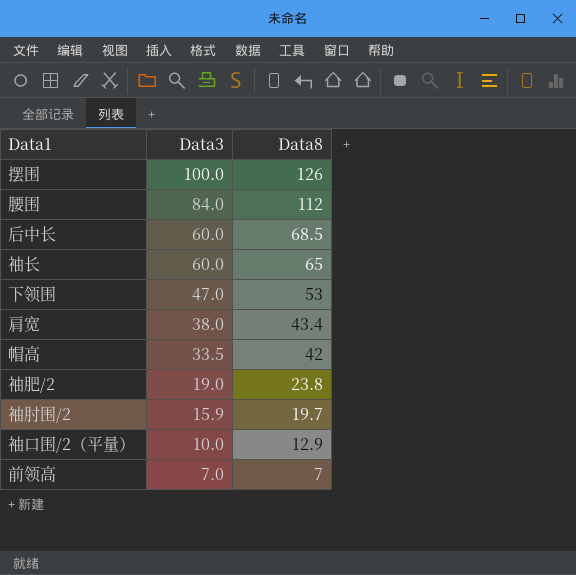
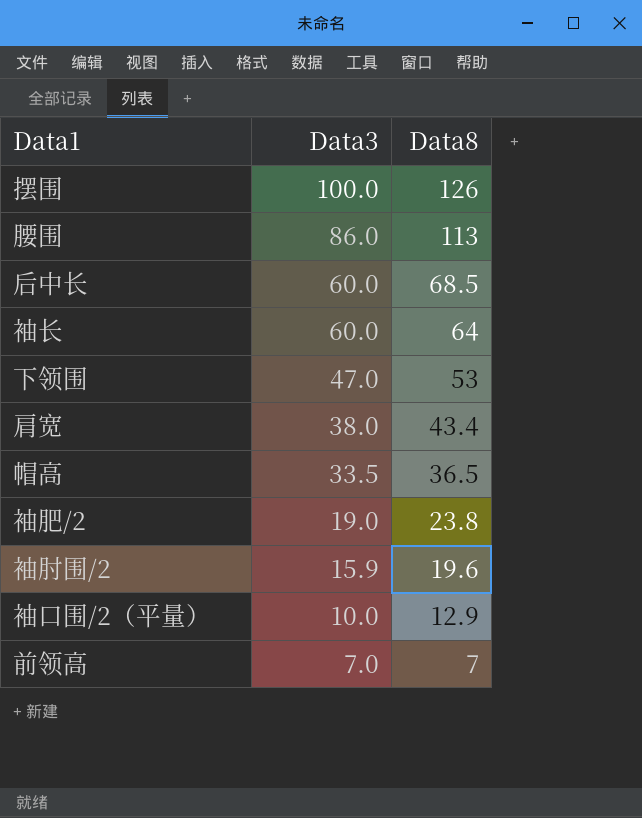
腰围 | Data3: 84.0 -> 86.0
腰围 | Data8: 112 -> 113
袖长 | Data8: 65 -> 64
帽高 | Data8: 42 -> 36.5
袖肘围/2 | Data8: 19.7 -> 19.6

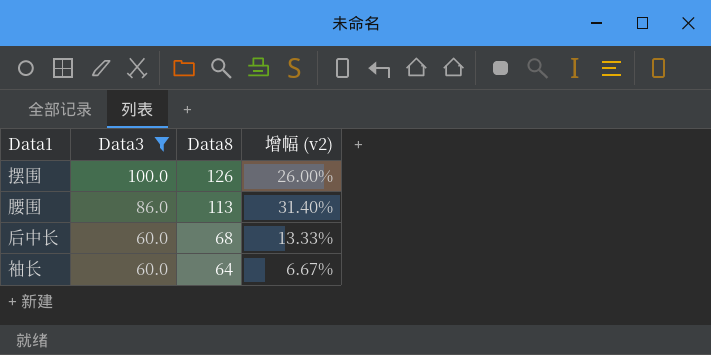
filter: none -> Data3 >= 60.0
column 增幅 (v2) | formula: none -> ([Data8] - [Data3]) / [Data3]
后中长 | Data8: 68.5 -> 68

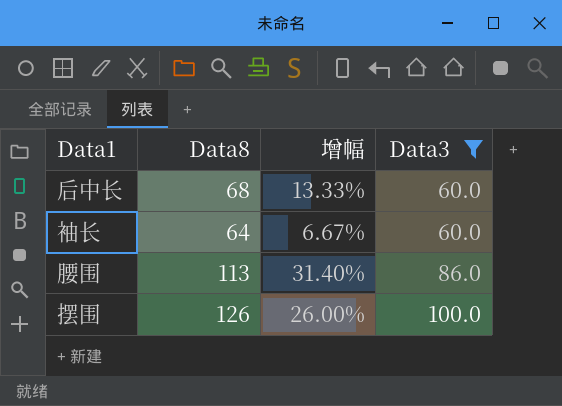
row order: Data3 descending -> Data3 ascending
column name: 增幅 (v2) -> 增幅
column Data3 | position: 2 -> 4

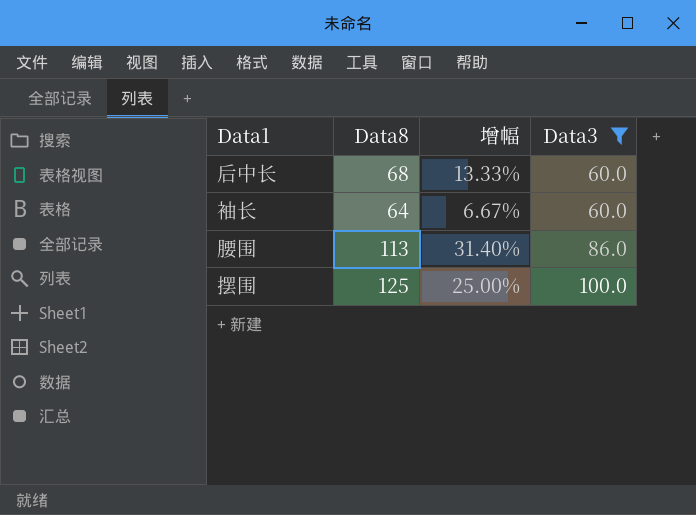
摆围 | Data8: 126 -> 125
摆围 | 增幅: 26.00% -> 25.00%

